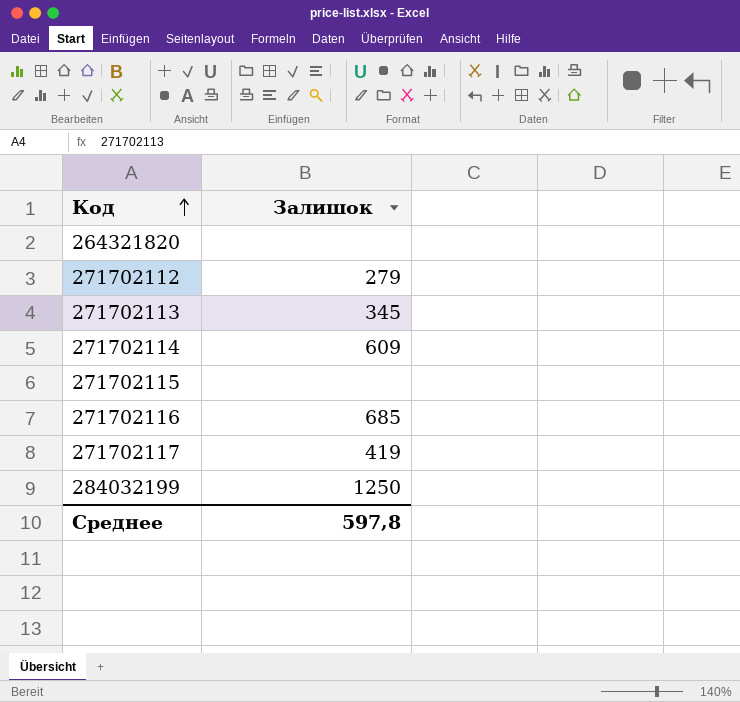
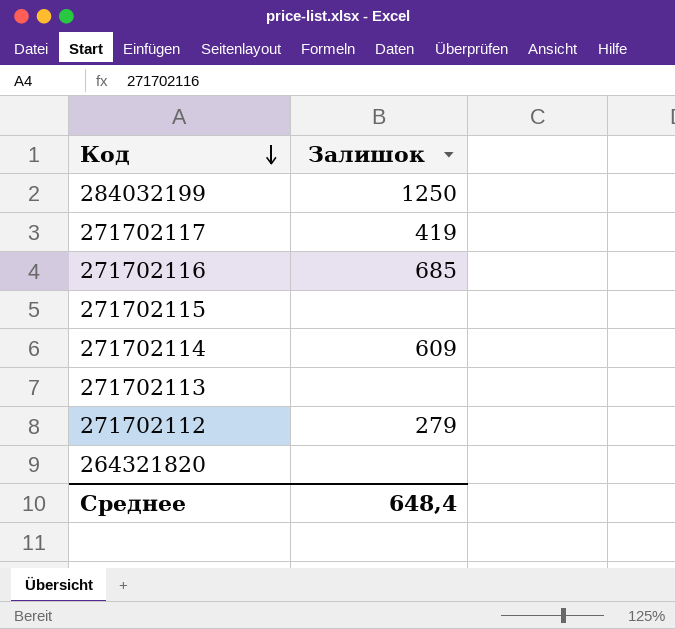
row order: Код ascending -> Код descending
271702113 | Залишок: 345 -> none
Среднее | Залишок: 597,8 -> 648,4

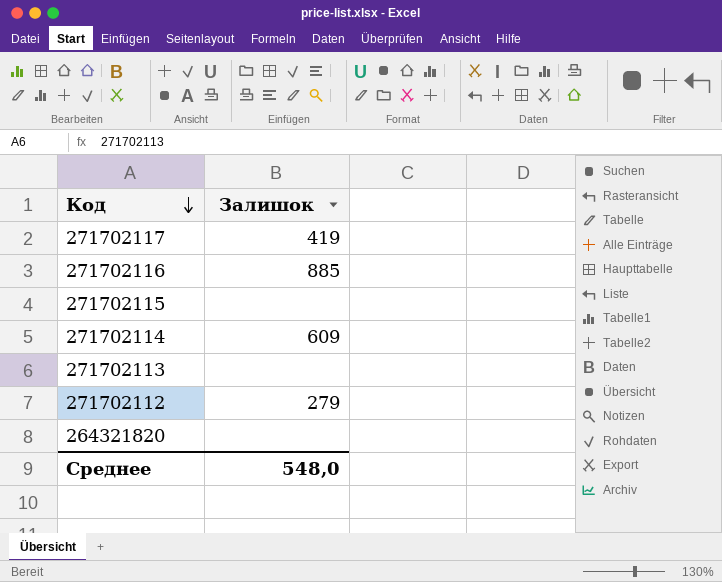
row 284032199: 1250 -> none
271702116 | Залишок: 685 -> 885
Среднее | Залишок: 648,4 -> 548,0

